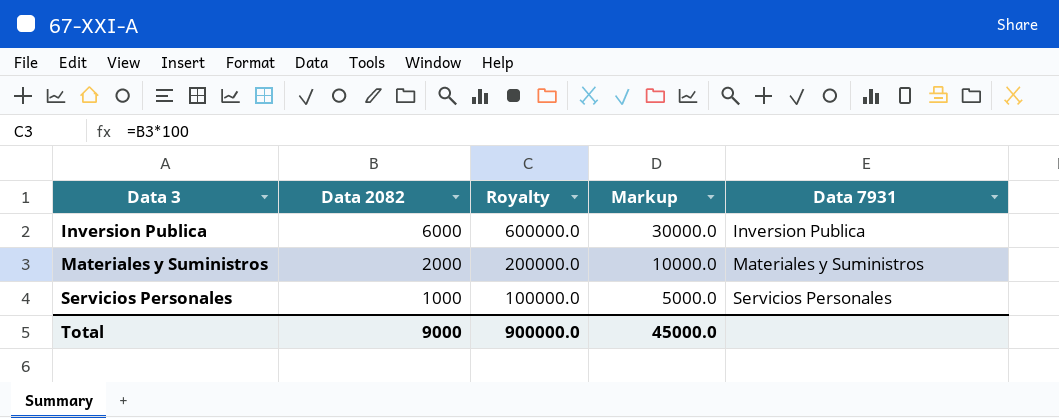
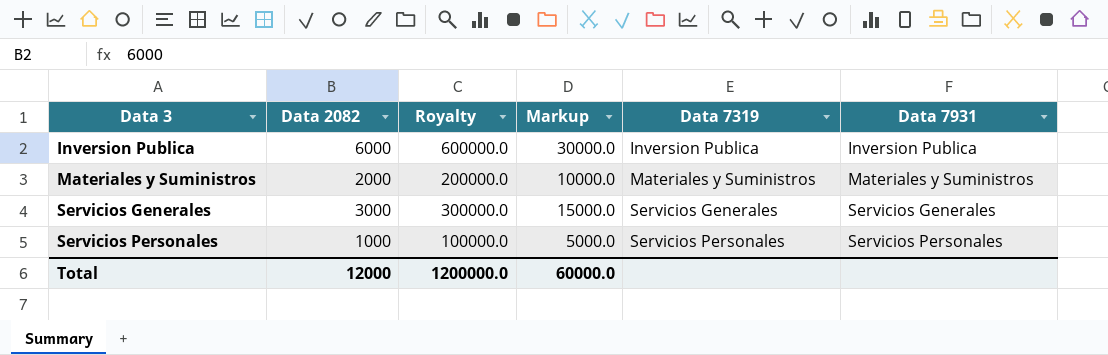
column Data 7319 | position: none -> 5
row Servicios Generales: none -> 3000 | 300000.0 | 15000.0 | Servicios Generales | Servicios Generales
Total | Data 2082: 9000 -> 12000
Total | Royalty: 900000.0 -> 1200000.0
Total | Markup: 45000.0 -> 60000.0

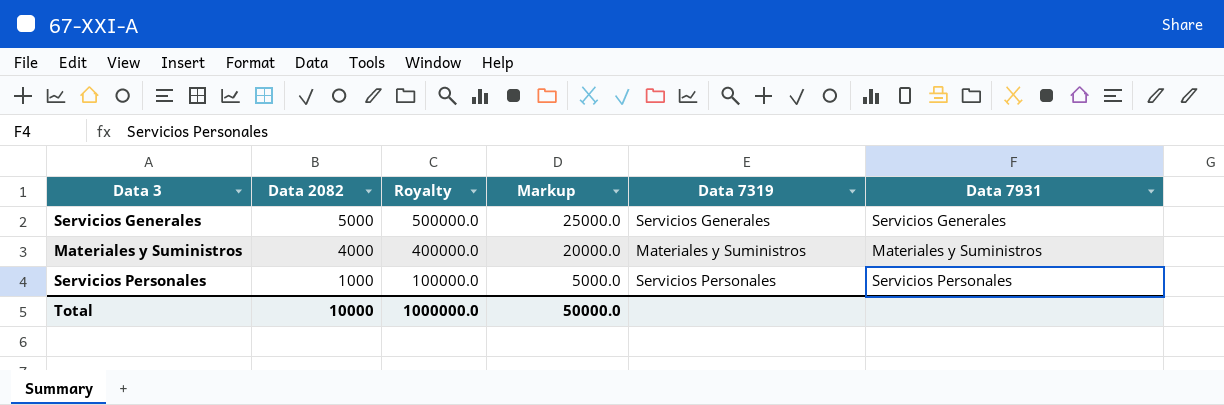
row order: Data 3 ascending -> Data 2082 descending
row Inversion Publica: 6000 | 600000.0 | 30000.0 | Inversion Publica | Inversion Publica -> none
Servicios Generales | Data 2082: 3000 -> 5000
Servicios Generales | Royalty: 300000.0 -> 500000.0
Servicios Generales | Markup: 15000.0 -> 25000.0
Materiales y Suministros | Data 2082: 2000 -> 4000
Materiales y Suministros | Royalty: 200000.0 -> 400000.0
Materiales y Suministros | Markup: 10000.0 -> 20000.0
Total | Data 2082: 12000 -> 10000
Total | Royalty: 1200000.0 -> 1000000.0
Total | Markup: 60000.0 -> 50000.0

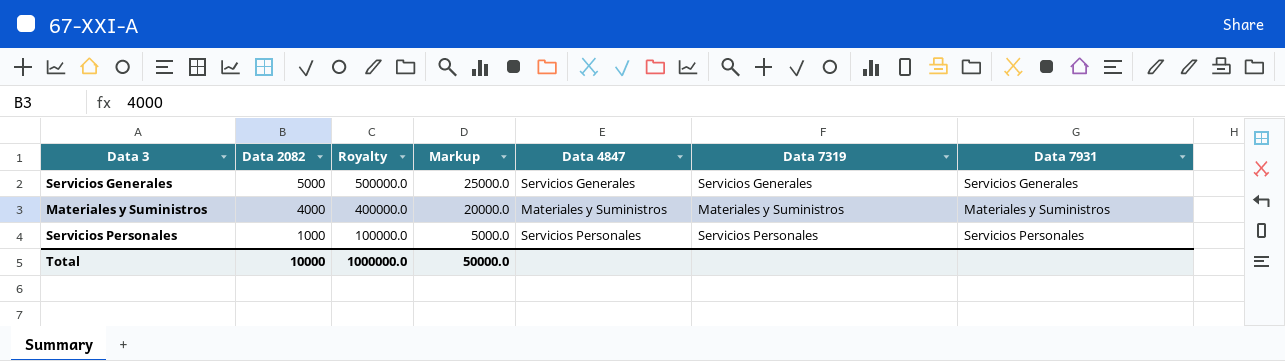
column Data 4847 | position: none -> 5

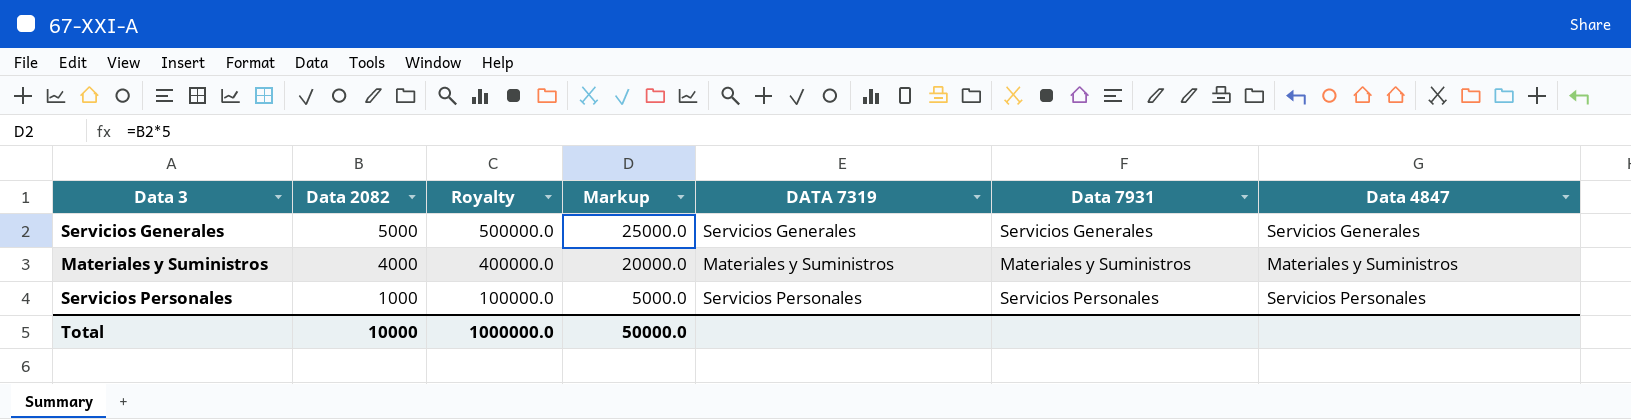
column name: Data 7319 -> DATA 7319
column Data 4847 | position: 5 -> 7

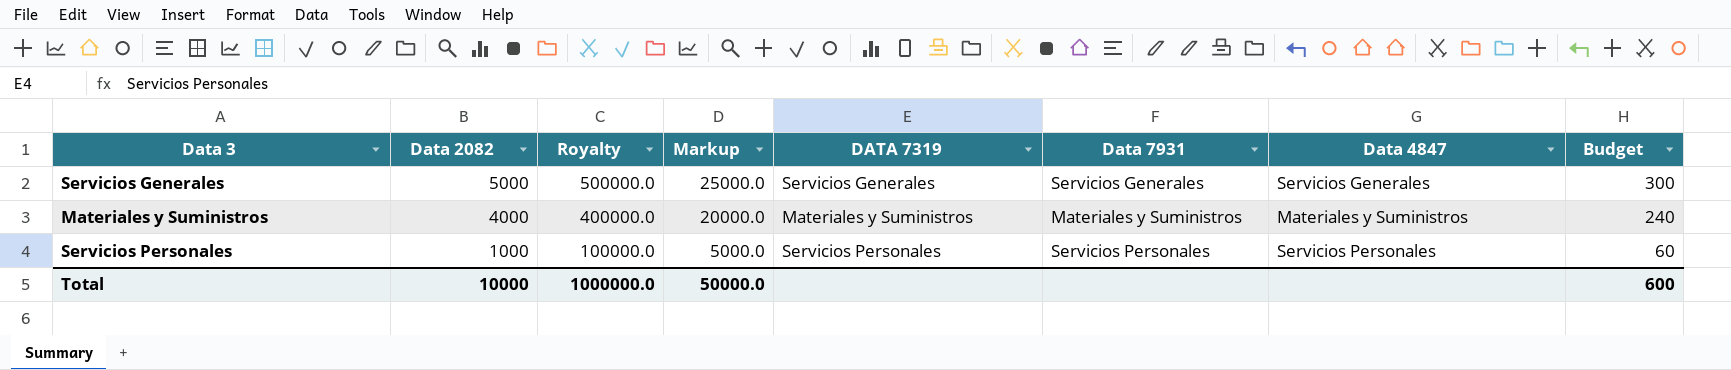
column Budget | formula: none -> [Data 2082] * 0.06

